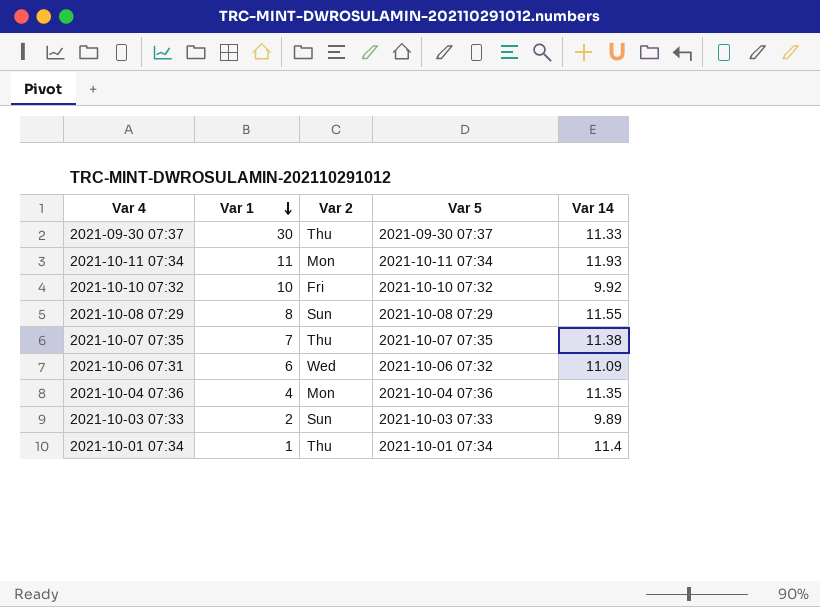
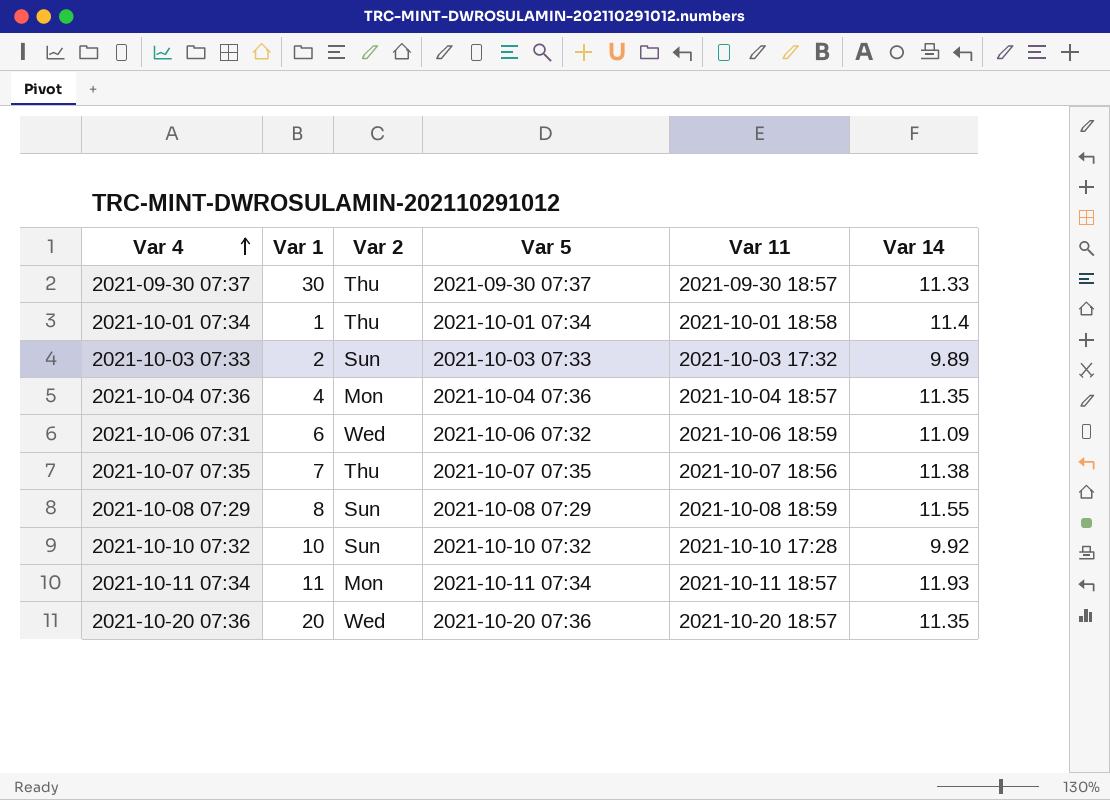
row order: Var 1 descending -> Var 4 ascending
column Var 11 | position: none -> 5
2021-10-10 07:32 | Var 2: Fri -> Sun
row 2021-10-20 07:36: none -> 20 | Wed | 2021-10-20 07:36 | 2021-10-20 18:57 | 11.35

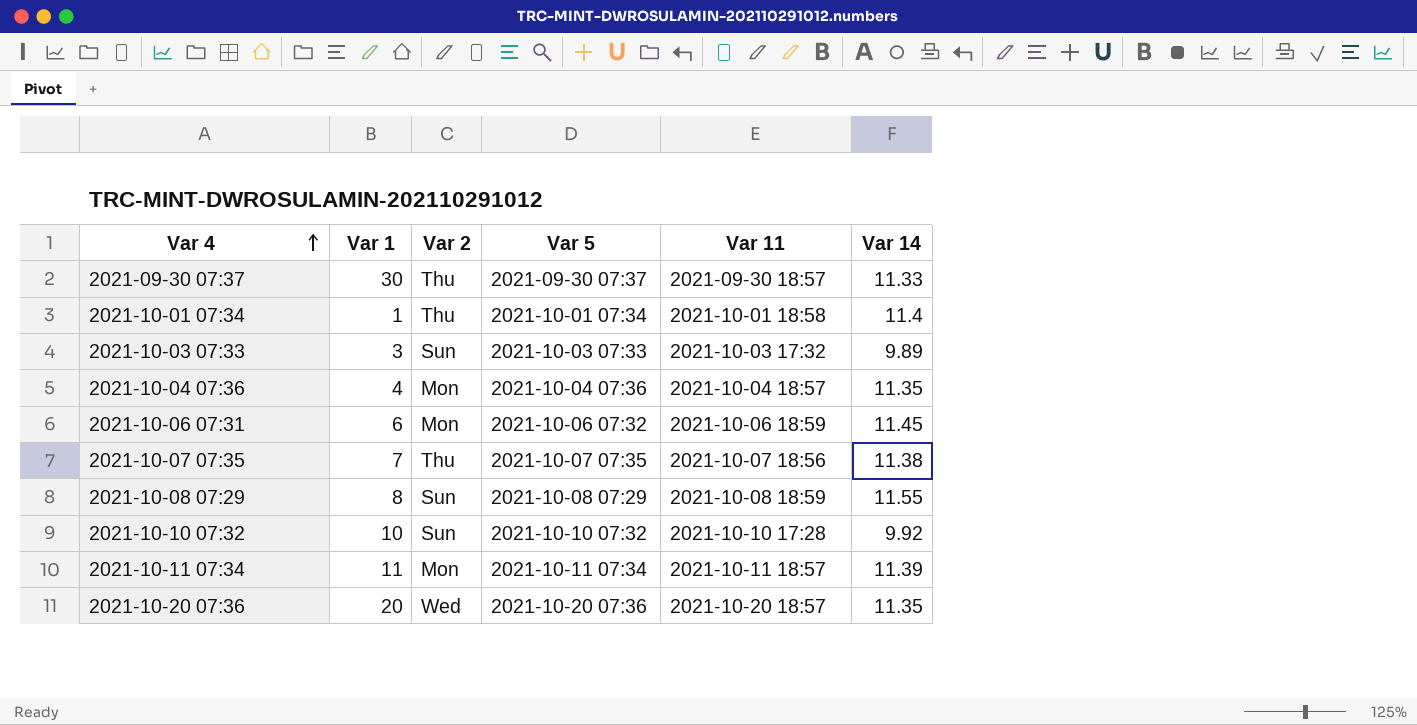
2021-10-03 07:33 | Var 1: 2 -> 3
2021-10-06 07:31 | Var 2: Wed -> Mon
2021-10-06 07:31 | Var 14: 11.09 -> 11.45
2021-10-11 07:34 | Var 14: 11.93 -> 11.39

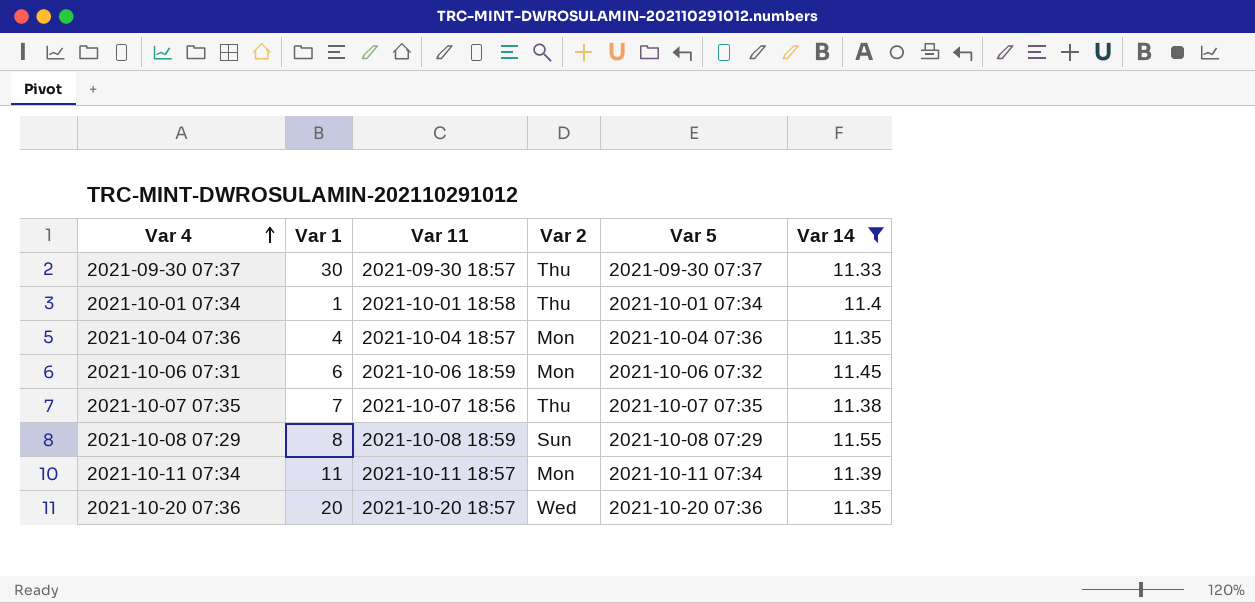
filter: none -> Var 14 >= 11.33
column Var 11 | position: 5 -> 3

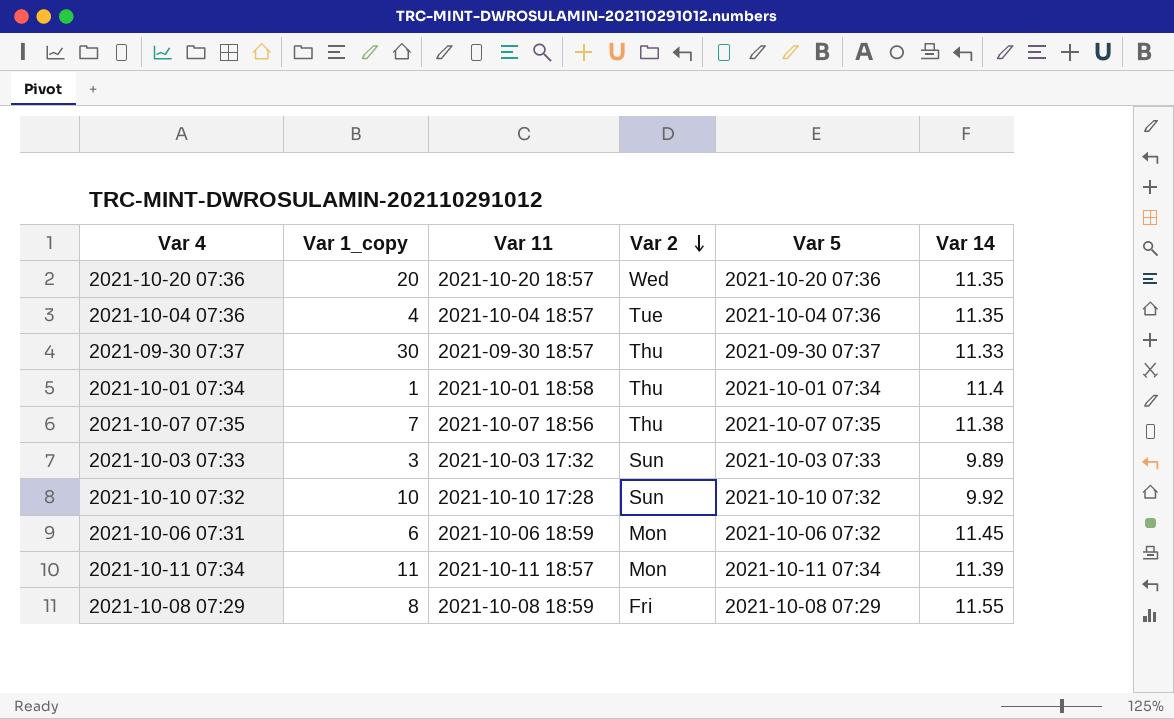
filter: Var 14 >= 11.33 -> none
row order: Var 4 ascending -> Var 2 descending
column name: Var 1 -> Var 1_copy
2021-10-04 07:36 | Var 2: Mon -> Tue
2021-10-08 07:29 | Var 2: Sun -> Fri

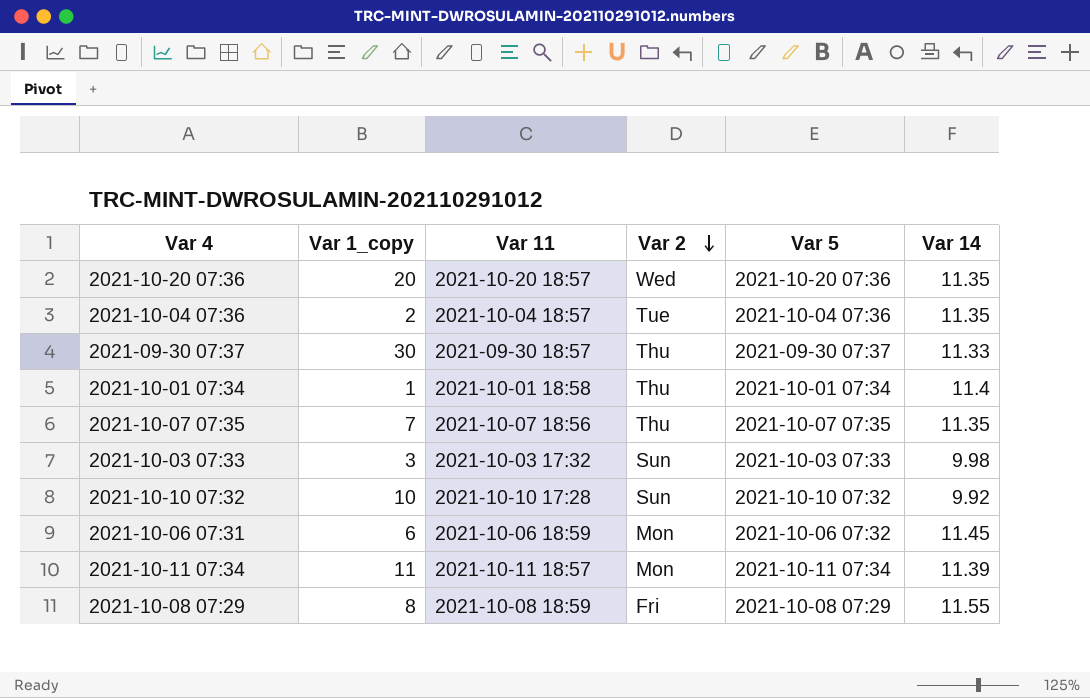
2021-10-04 07:36 | Var 1_copy: 4 -> 2
2021-10-07 07:35 | Var 14: 11.38 -> 11.35
2021-10-03 07:33 | Var 14: 9.89 -> 9.98

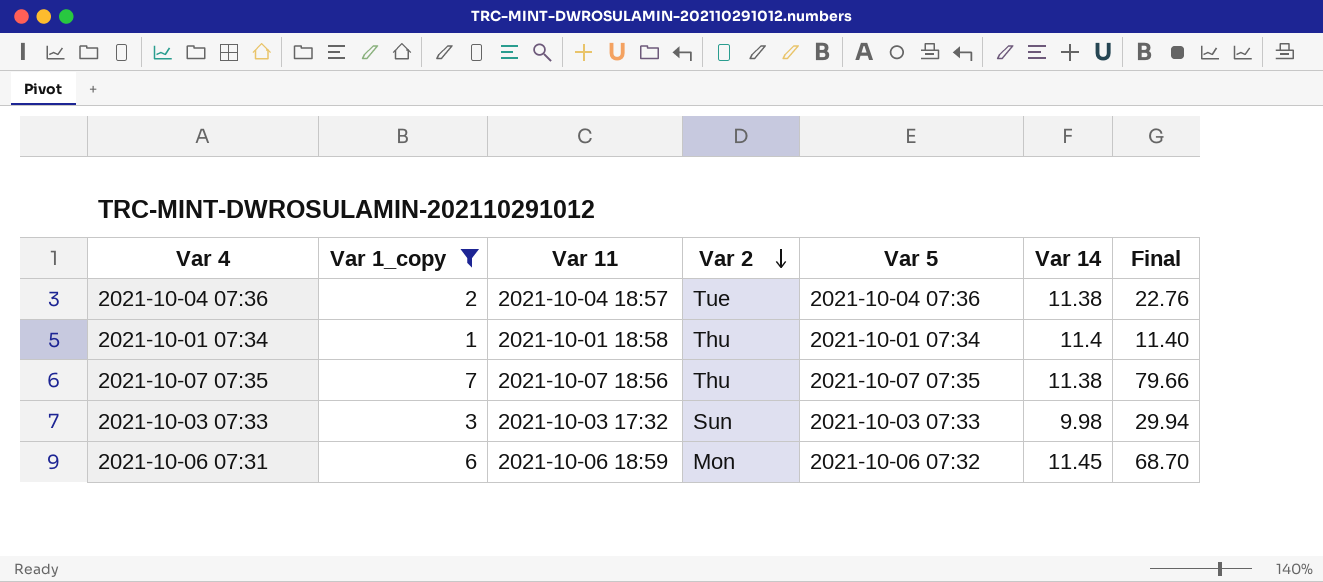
filter: none -> Var 1_copy <= 7
column Final | formula: none -> [Var 1_copy] * [Var 14]
2021-10-04 07:36 | Var 14: 11.35 -> 11.38
2021-10-07 07:35 | Var 14: 11.35 -> 11.38

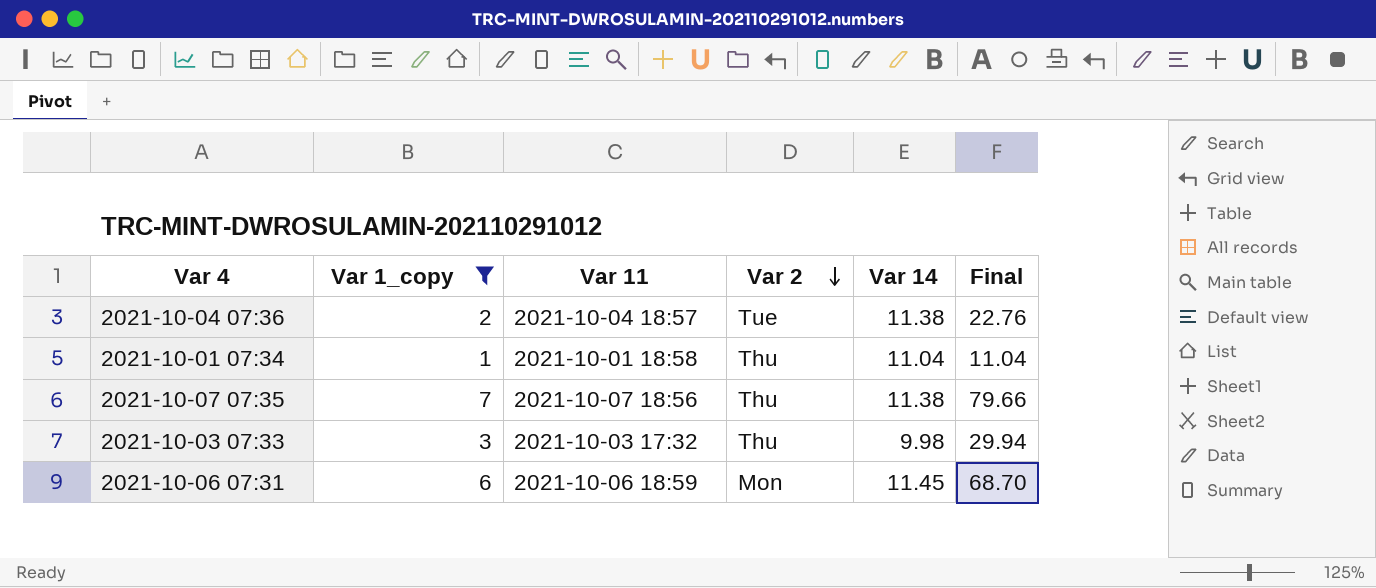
column Var 5 | position: 5 -> none
2021-10-01 07:34 | Var 14: 11.4 -> 11.04
2021-10-01 07:34 | Final: 11.40 -> 11.04
2021-10-03 07:33 | Var 2: Sun -> Thu

